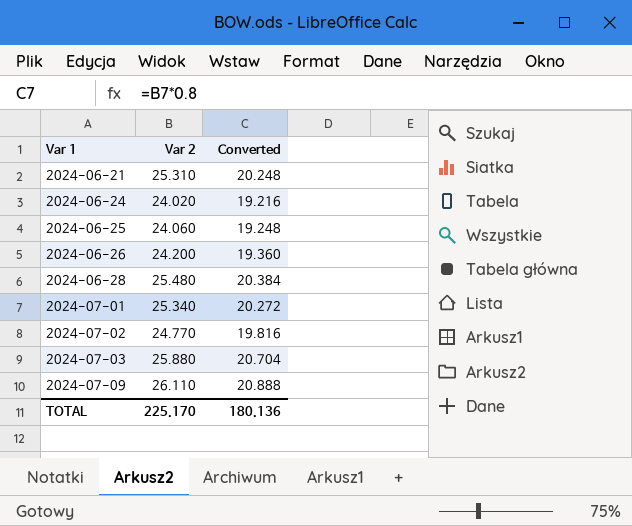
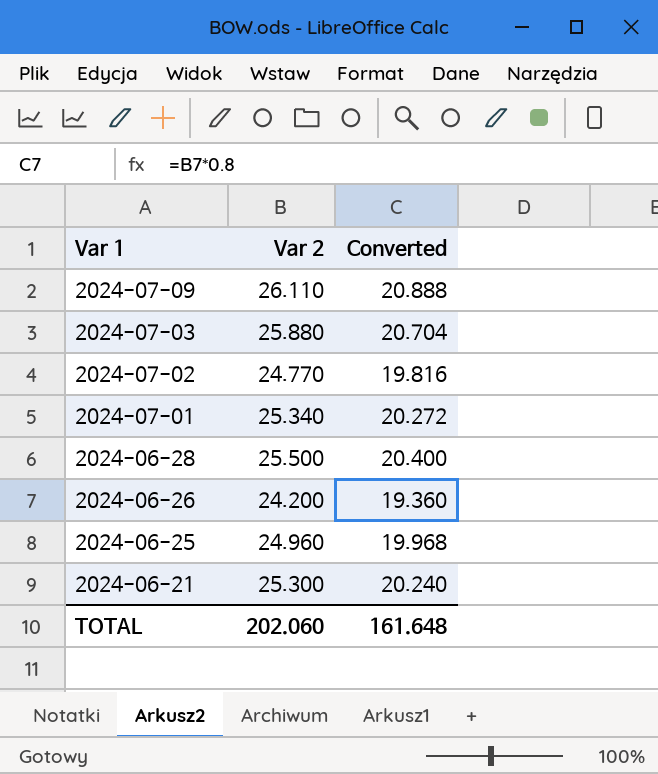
row order: Var 1 ascending -> Var 1 descending
row 2024-06-24: 24.020 | 19.216 -> none
2024-06-28 | Var 2: 25.480 -> 25.500
2024-06-28 | Converted: 20.384 -> 20.400
2024-06-25 | Var 2: 24.060 -> 24.960
2024-06-25 | Converted: 19.248 -> 19.968
2024-06-21 | Var 2: 25.310 -> 25.300
2024-06-21 | Converted: 20.248 -> 20.240
TOTAL | Var 2: 225.170 -> 202.060
TOTAL | Converted: 180.136 -> 161.648

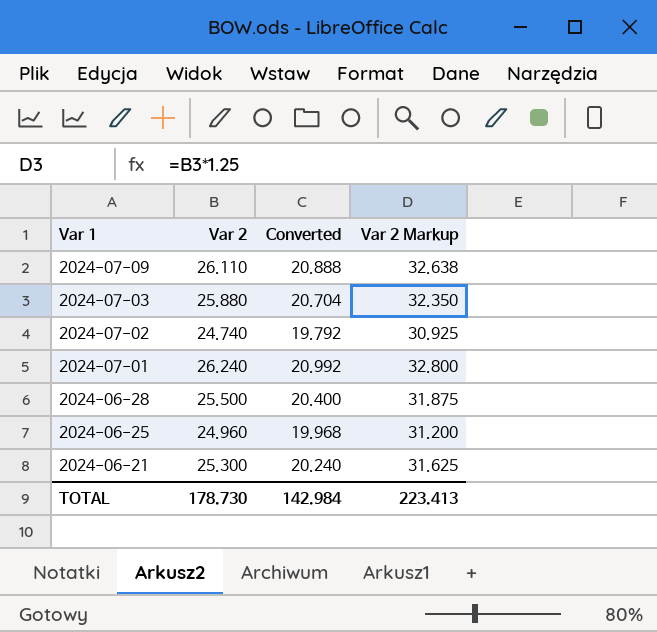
column Var 2 Markup | formula: none -> [Var 2] * 1.25
row 2024-06-26: 24.200 | 19.360 -> none
2024-07-02 | Var 2: 24.770 -> 24.740
2024-07-02 | Converted: 19.816 -> 19.792
2024-07-01 | Var 2: 25.340 -> 26.240
2024-07-01 | Converted: 20.272 -> 20.992
TOTAL | Var 2: 202.060 -> 178.730
TOTAL | Converted: 161.648 -> 142.984

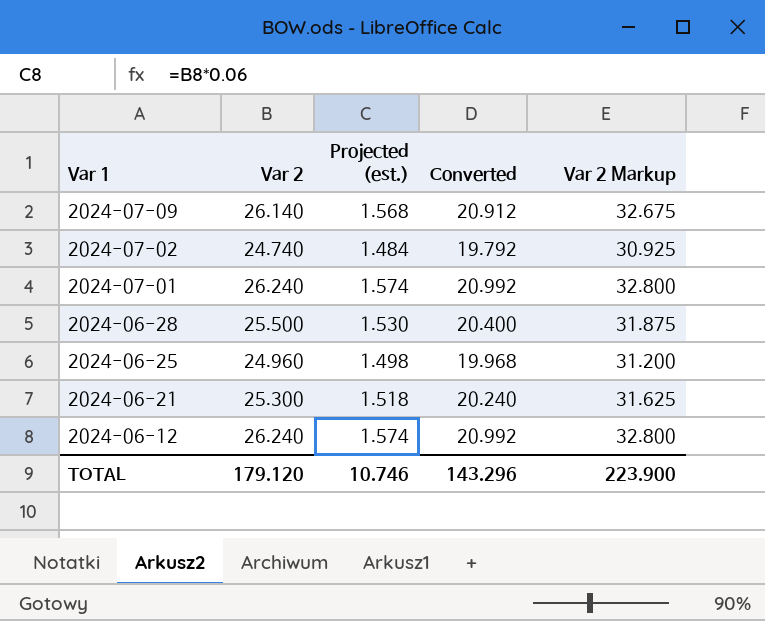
column Projected (est.) | formula: none -> [Var 2] * 0.06
row 2024-07-03: 25.880 | 20.704 | 32.350 -> none
2024-07-09 | Var 2: 26.110 -> 26.140
2024-07-09 | Converted: 20.888 -> 20.912
2024-07-09 | Var 2 Markup: 32.638 -> 32.675
row 2024-06-12: none -> 26.240 | 1.574 | 20.992 | 32.800
TOTAL | Var 2: 178.730 -> 179.120
TOTAL | Converted: 142.984 -> 143.296
TOTAL | Var 2 Markup: 223.413 -> 223.900

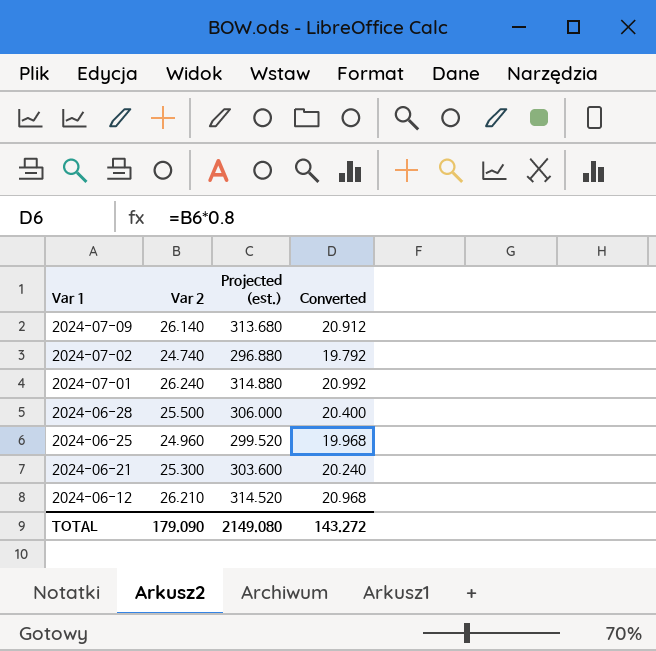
column Var 2 Markup | formula: [Var 2] * 1.25 -> none
column Projected (est.) | formula: [Var 2] * 0.06 -> [Var 2] * 12
2024-06-12 | Var 2: 26.240 -> 26.210
2024-06-12 | Converted: 20.992 -> 20.968
TOTAL | Var 2: 179.120 -> 179.090
TOTAL | Projected (est.): 10.746 -> 2149.080
TOTAL | Converted: 143.296 -> 143.272

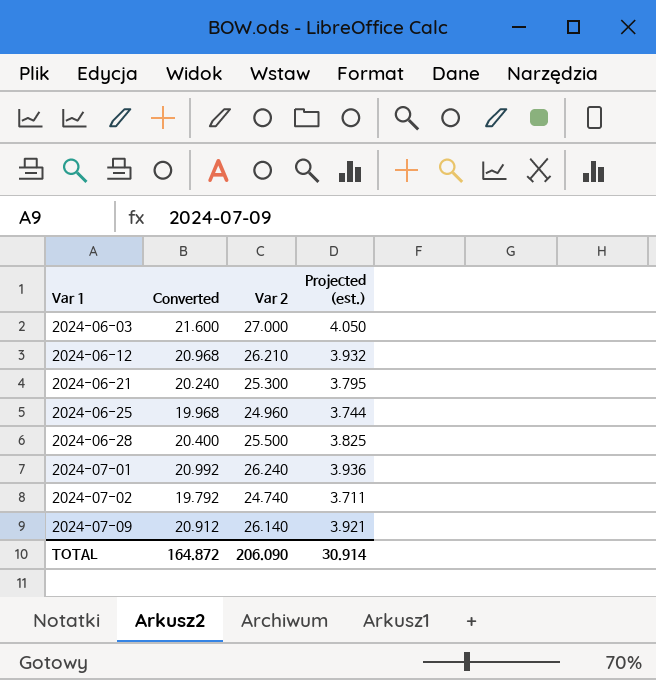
row order: Var 1 descending -> Var 1 ascending
column Converted | position: 4 -> 2
column Projected (est.) | formula: [Var 2] * 12 -> [Var 2] * 0.15
row 2024-06-03: none -> 21.600 | 27.000 | 4.050
TOTAL | Converted: 143.272 -> 164.872
TOTAL | Var 2: 179.090 -> 206.090
TOTAL | Projected (est.): 2149.080 -> 30.914

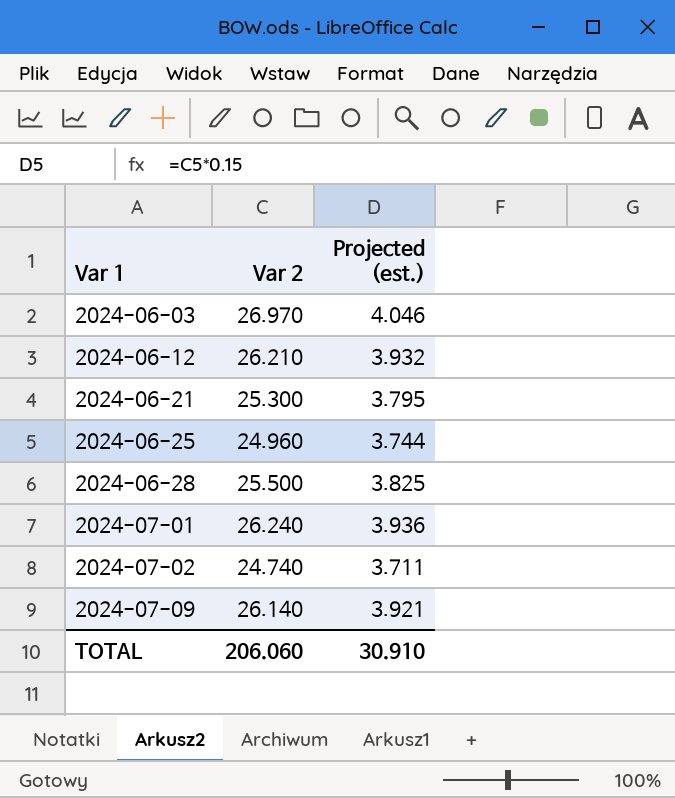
column Converted | formula: [Var 2] * 0.8 -> none
2024-06-03 | Var 2: 27.000 -> 26.970
2024-06-03 | Projected (est.): 4.050 -> 4.046
TOTAL | Var 2: 206.090 -> 206.060
TOTAL | Projected (est.): 30.914 -> 30.910

